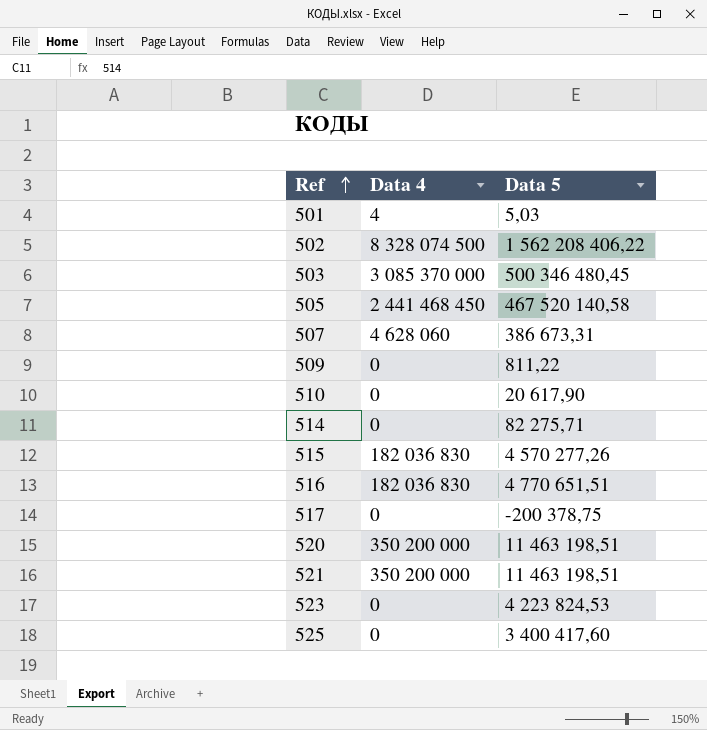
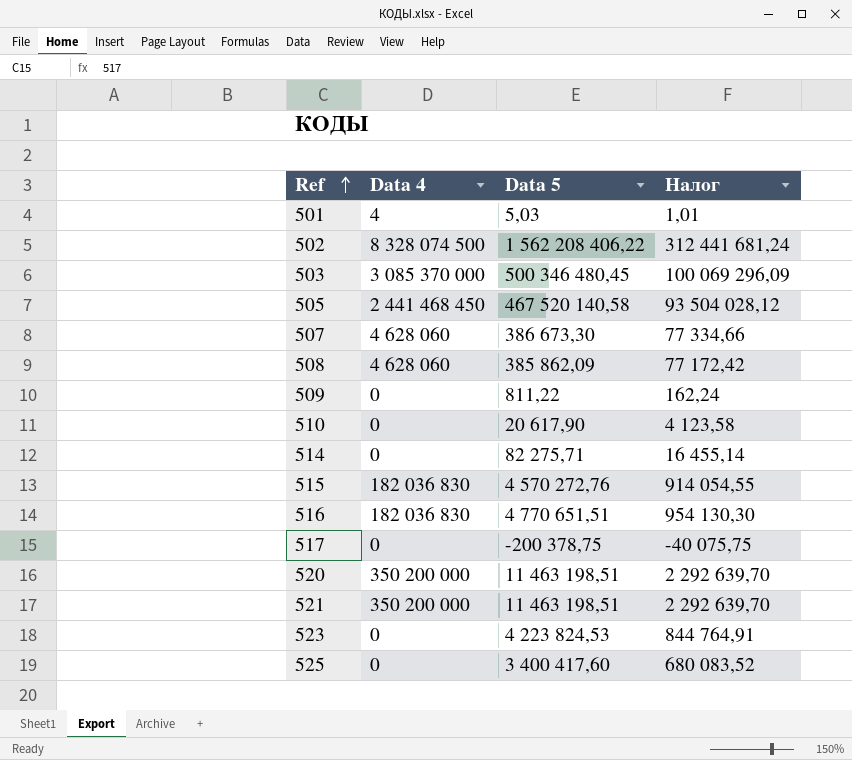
column Налог | formula: none -> [Data 5] * 0,2
507 | Data 5: 386 673,31 -> 386 673,30
row 508: none -> 4 628 060 | 385 862,09 | 77 172,42
515 | Data 5: 4 570 277,26 -> 4 570 272,76

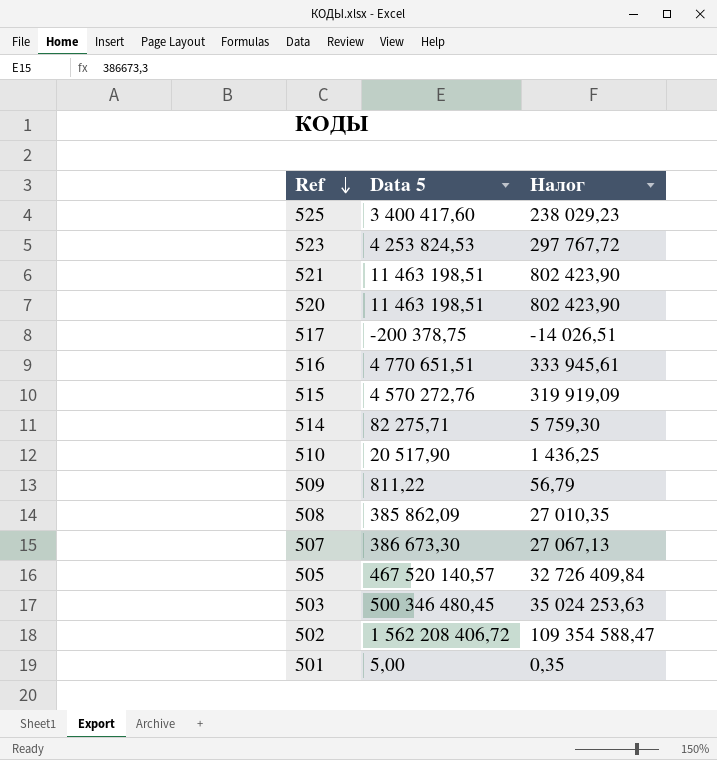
row order: Ref ascending -> Ref descending
column Data 4 | position: 2 -> none
column Налог | formula: [Data 5] * 0,2 -> [Data 5] * 0,07
523 | Data 5: 4 223 824,53 -> 4 253 824,53
510 | Data 5: 20 617,90 -> 20 517,90
505 | Data 5: 467 520 140,58 -> 467 520 140,57
502 | Data 5: 1 562 208 406,22 -> 1 562 208 406,72
501 | Data 5: 5,03 -> 5,00

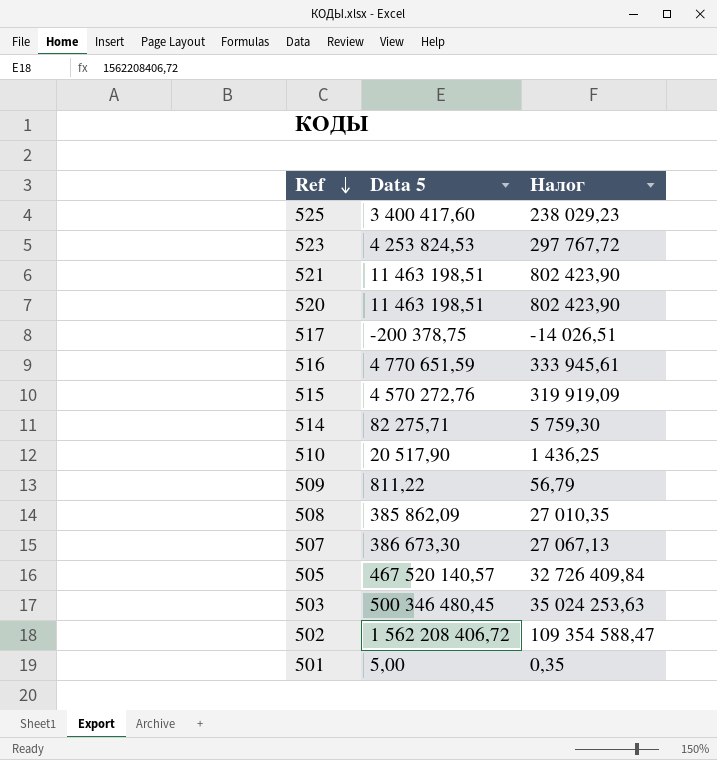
516 | Data 5: 4 770 651,51 -> 4 770 651,59

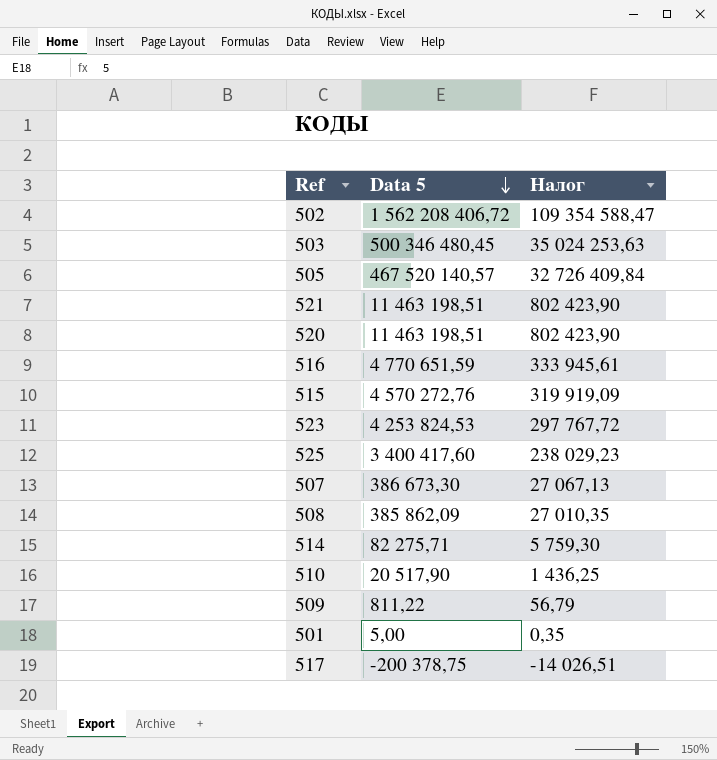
row order: Ref descending -> Data 5 descending

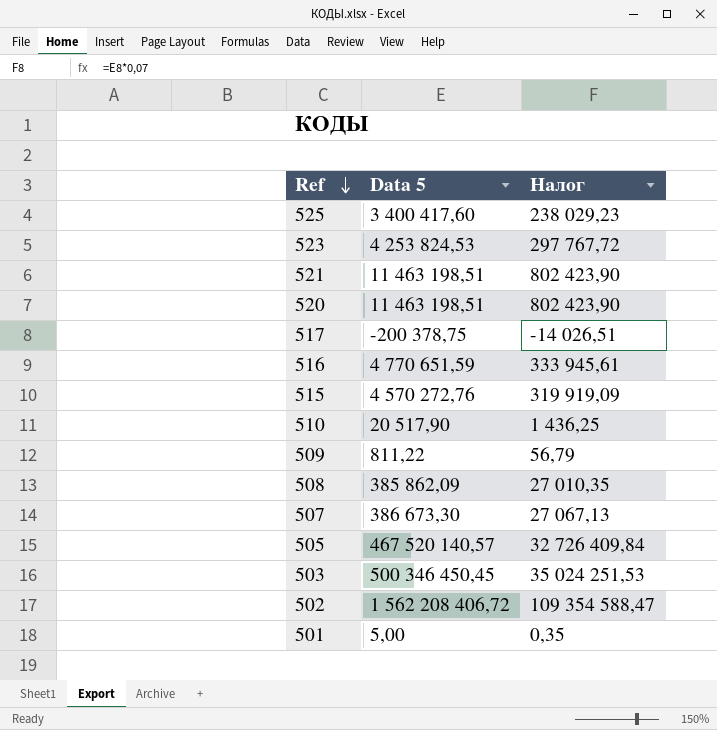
row order: Data 5 descending -> Ref descending
row 514: 82 275,71 | 5 759,30 -> none
503 | Data 5: 500 346 480,45 -> 500 346 450,45
503 | Налог: 35 024 253,63 -> 35 024 251,53

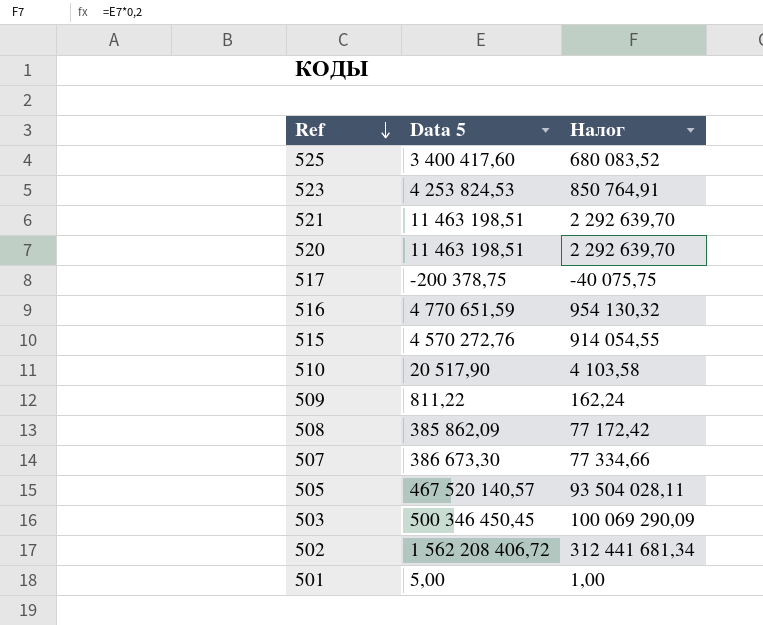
column Налог | formula: [Data 5] * 0,07 -> [Data 5] * 0,2

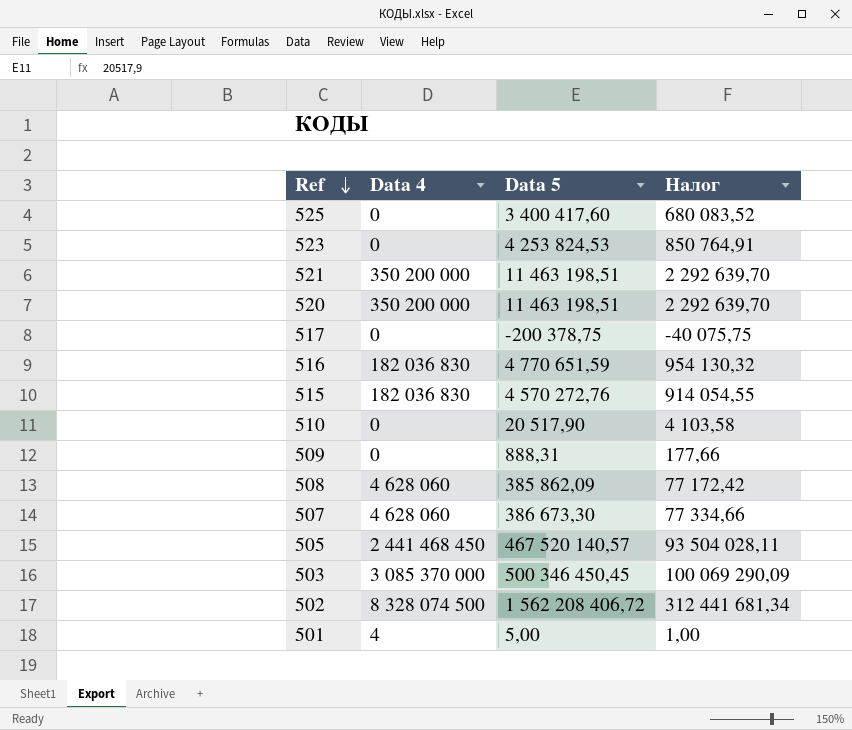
column Data 4 | position: none -> 2
509 | Data 5: 811,22 -> 888,31
509 | Налог: 162,24 -> 177,66

